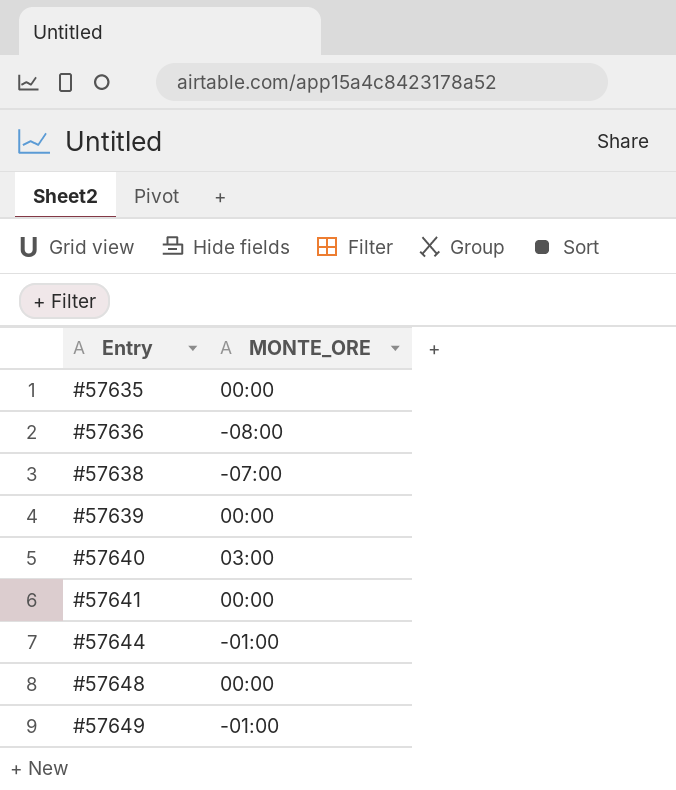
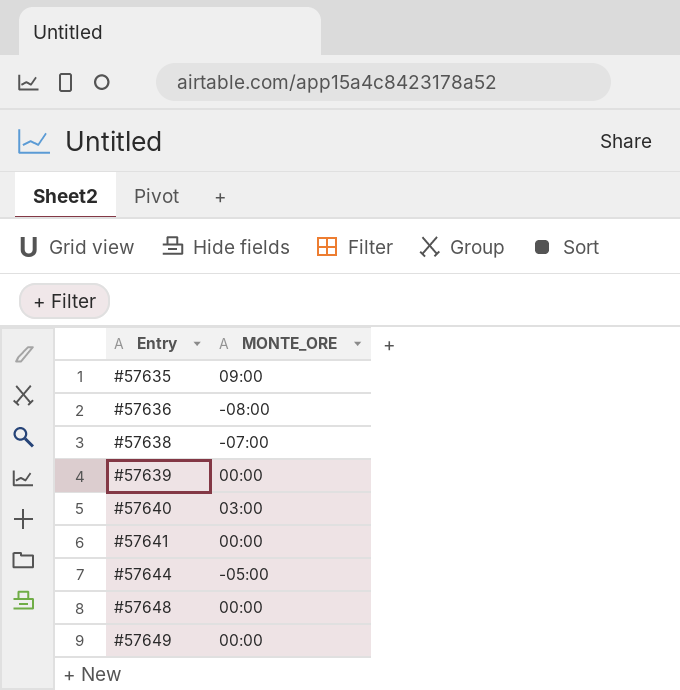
#57635 | MONTE_ORE: 00:00 -> 09:00
#57644 | MONTE_ORE: -01:00 -> -05:00
#57649 | MONTE_ORE: -01:00 -> 00:00

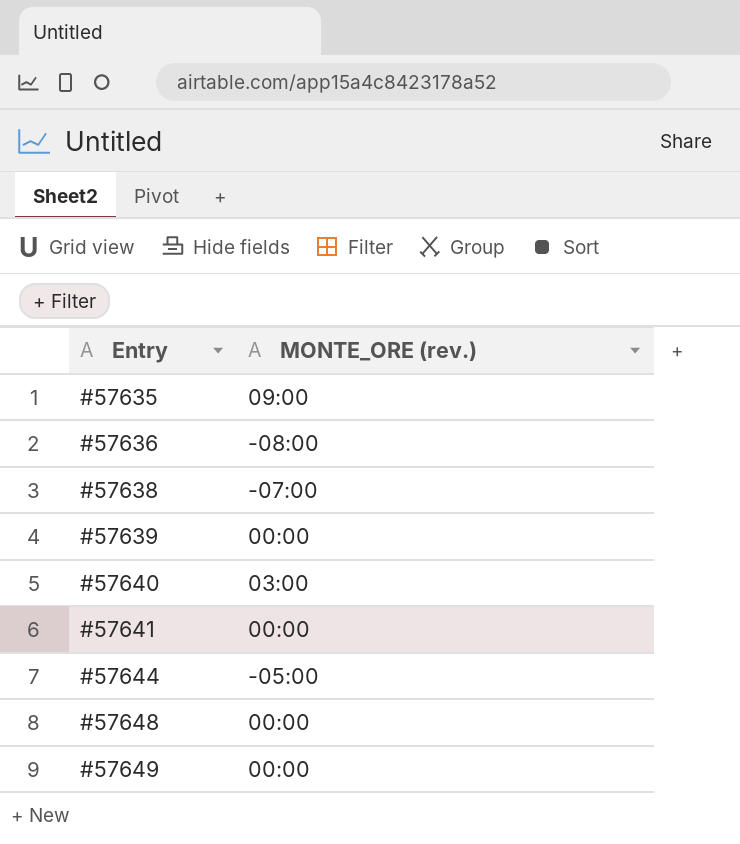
column name: MONTE_ORE -> MONTE_ORE (rev.)

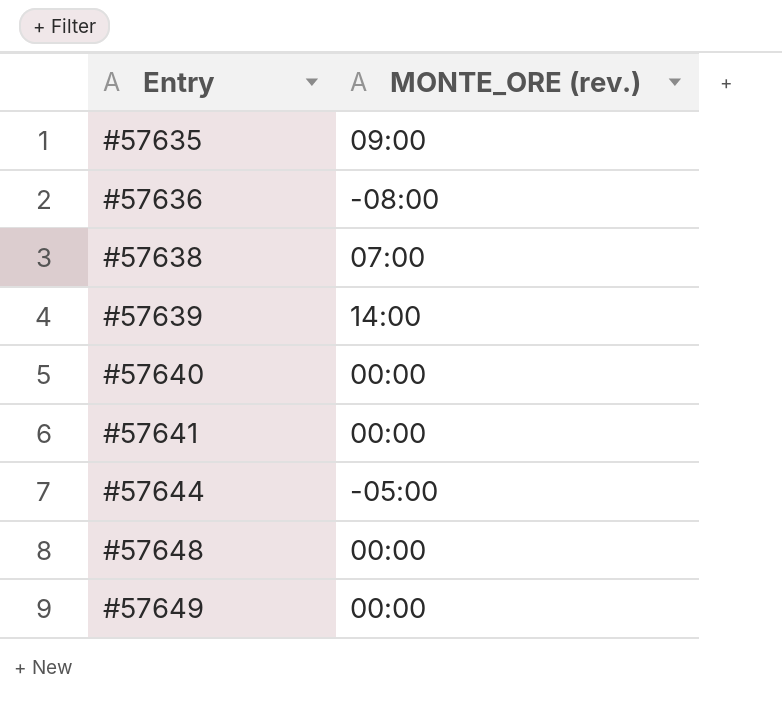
#57638 | MONTE_ORE (rev.): -07:00 -> 07:00
#57639 | MONTE_ORE (rev.): 00:00 -> 14:00
#57640 | MONTE_ORE (rev.): 03:00 -> 00:00

